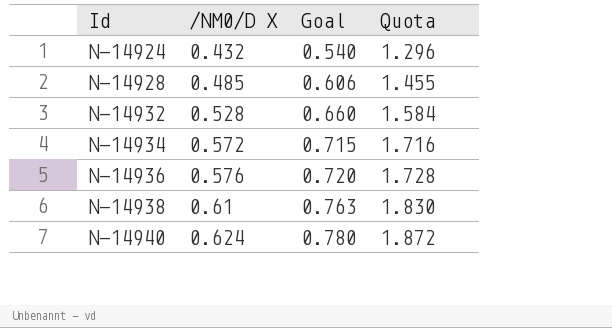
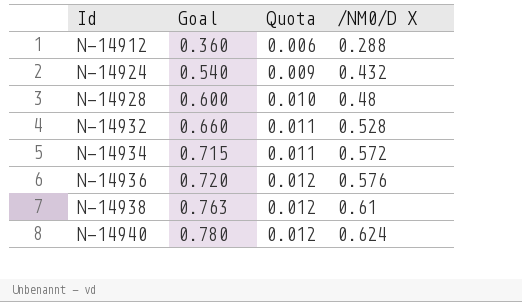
column Quota | formula: [/NM0/D X] * 3 -> [/NM0/D X] * 0.02
column /NM0/D X | position: 2 -> 4
row N-14912: none -> 0.360 | 0.006 | 0.288
N-14928 | Goal: 0.606 -> 0.600
N-14928 | /NM0/D X: 0.485 -> 0.48

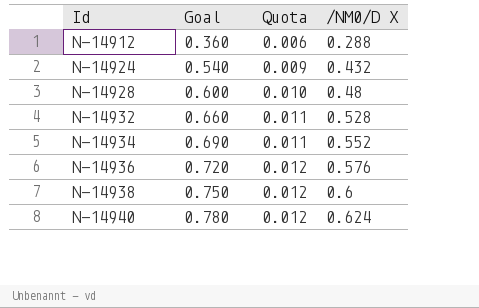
N-14934 | Goal: 0.715 -> 0.690
N-14934 | /NM0/D X: 0.572 -> 0.552
N-14938 | Goal: 0.763 -> 0.750
N-14938 | /NM0/D X: 0.61 -> 0.6

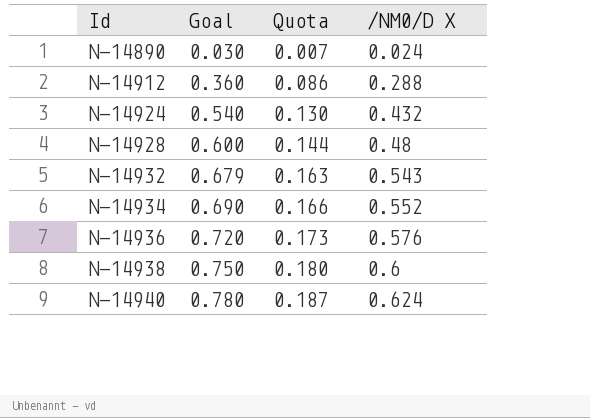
column Quota | formula: [/NM0/D X] * 0.02 -> [/NM0/D X] * 0.3
row N-14890: none -> 0.030 | 0.007 | 0.024
N-14932 | Goal: 0.660 -> 0.679
N-14932 | /NM0/D X: 0.528 -> 0.543

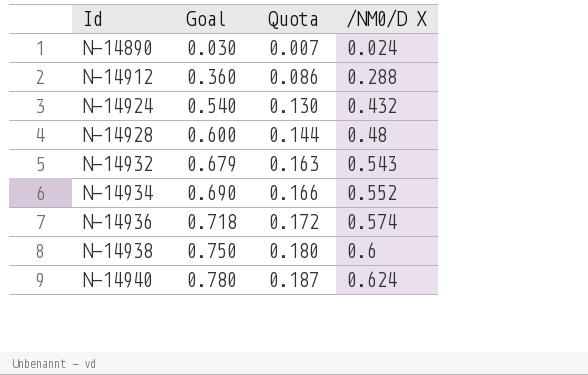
N-14936 | Goal: 0.720 -> 0.718
N-14936 | Quota: 0.173 -> 0.172
N-14936 | /NM0/D X: 0.576 -> 0.574

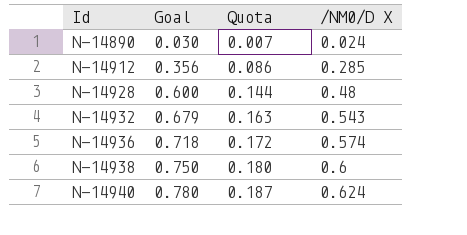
row N-14924: 0.540 | 0.130 | 0.432 -> none
row N-14934: 0.690 | 0.166 | 0.552 -> none
N-14912 | Goal: 0.360 -> 0.356
N-14912 | /NM0/D X: 0.288 -> 0.285

